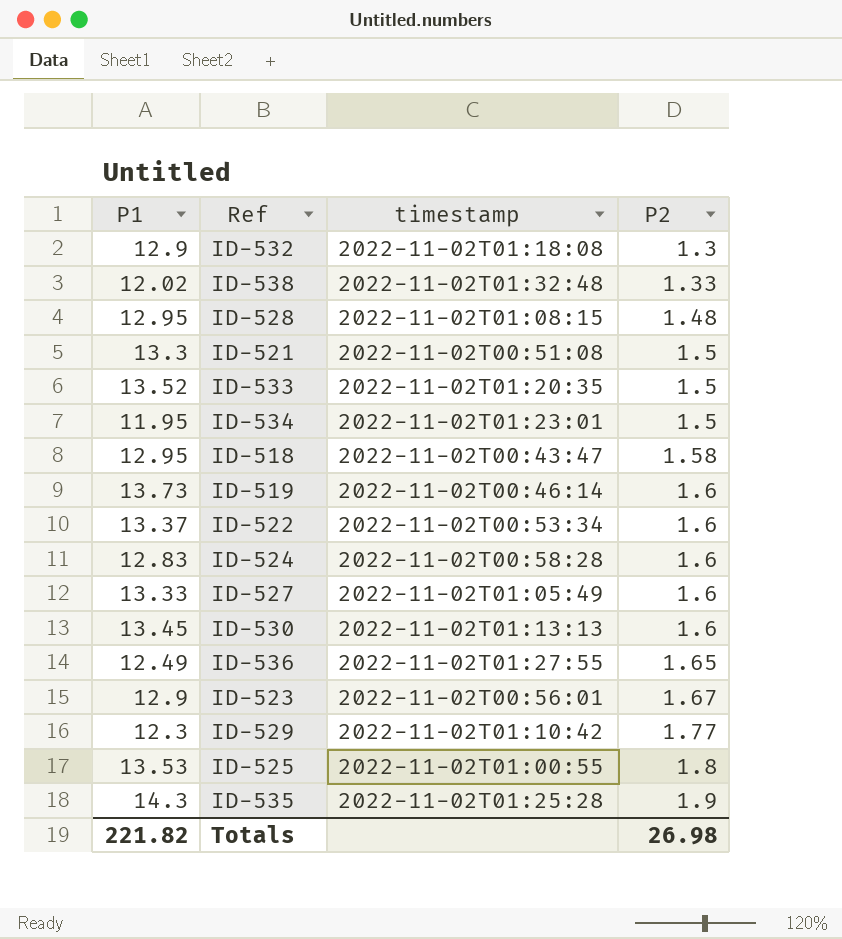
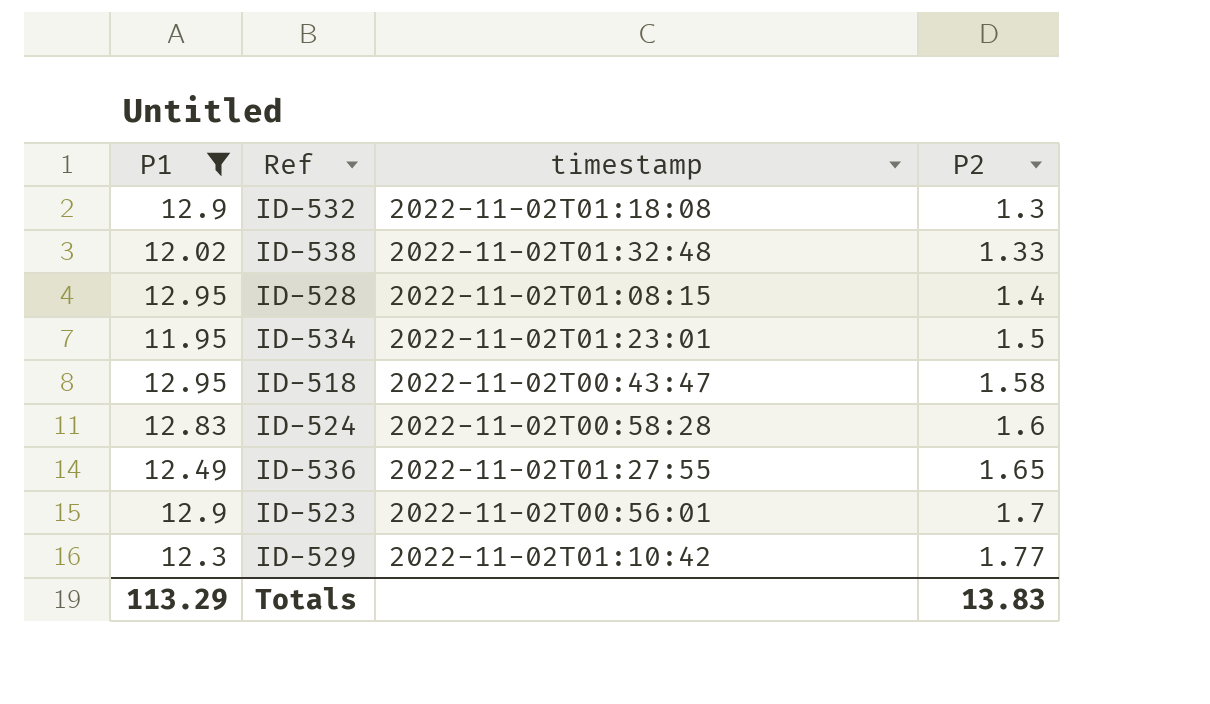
filter: none -> P1 <= 12.95
ID-528 | P2: 1.48 -> 1.4
ID-523 | P2: 1.67 -> 1.7
Totals | P1: 221.82 -> 113.29
Totals | P2: 26.98 -> 13.83

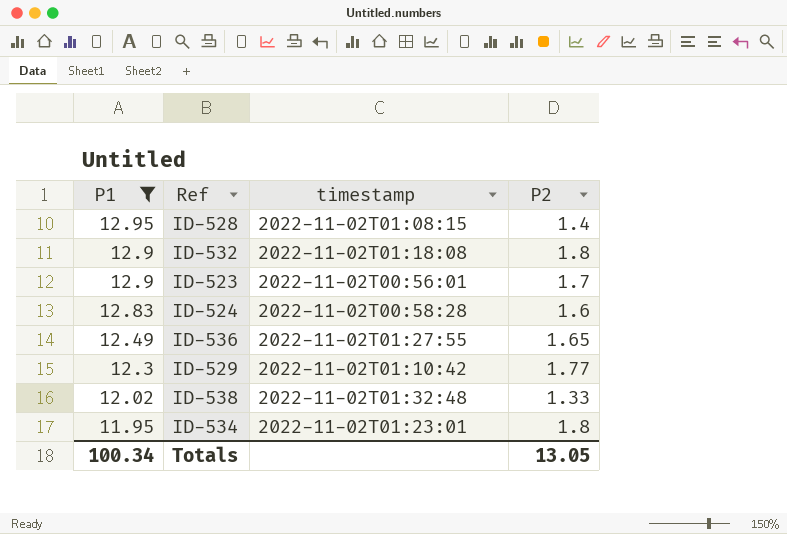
row order: P2 ascending -> P1 descending
row ID-518: 12.95 | 2022-11-02T00:43:47 | 1.58 -> none
ID-532 | P2: 1.3 -> 1.8
ID-534 | P2: 1.5 -> 1.8
Totals | P1: 113.29 -> 100.34
Totals | P2: 13.83 -> 13.05

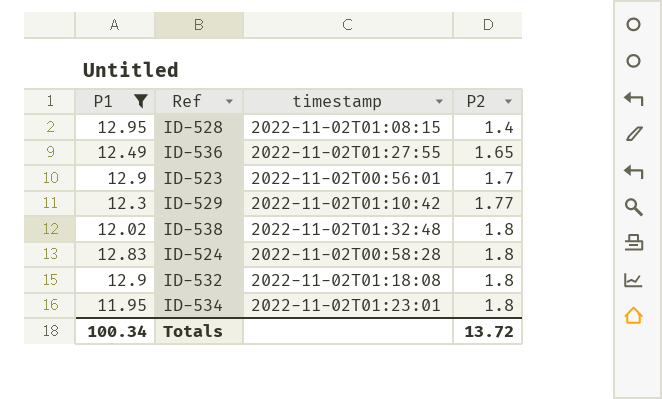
row order: P1 descending -> P2 ascending
ID-538 | P2: 1.33 -> 1.8
ID-524 | P2: 1.6 -> 1.8
Totals | P2: 13.05 -> 13.72

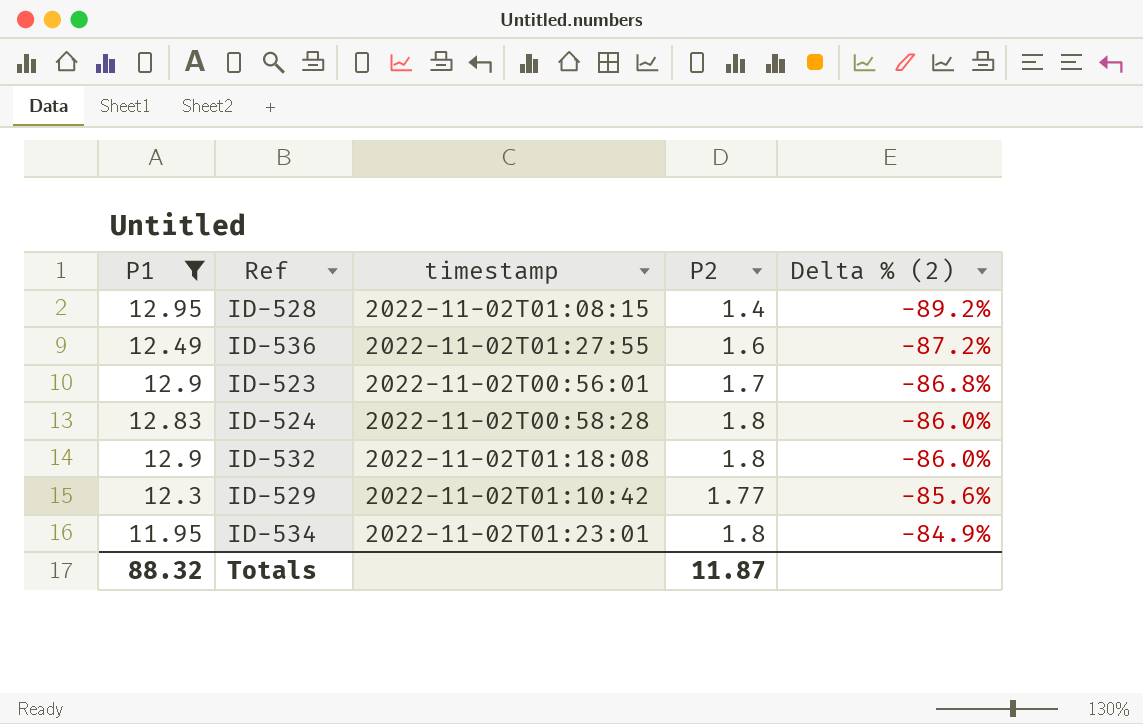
row order: P2 ascending -> Delta % (2) ascending
column Delta % (2) | formula: none -> ([P2] - [P1]) / [P1]
row ID-538: 12.02 | 2022-11-02T01:32:48 | 1.8 -> none
ID-536 | P2: 1.65 -> 1.6
Totals | P1: 100.34 -> 88.32
Totals | P2: 13.72 -> 11.87

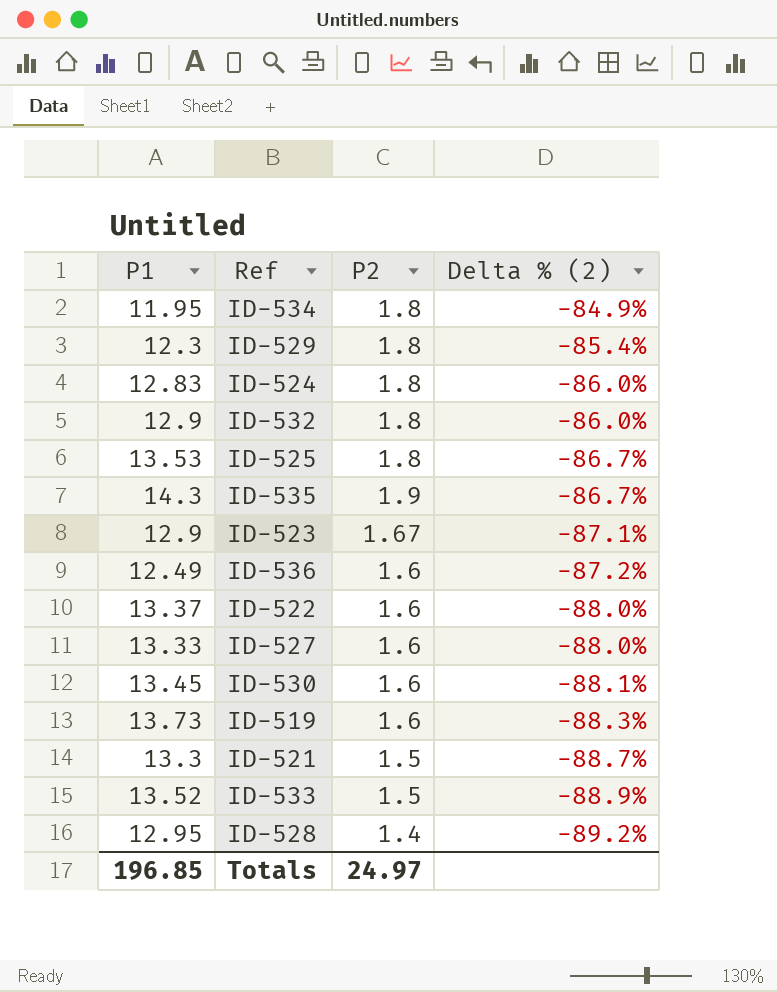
filter: P1 <= 12.95 -> none
row order: Delta % (2) ascending -> Delta % (2) descending
column timestamp | position: 3 -> none
ID-529 | P2: 1.77 -> 1.8
ID-529 | Delta % (2): -85.6% -> -85.4%
ID-523 | P2: 1.7 -> 1.67
ID-523 | Delta % (2): -86.8% -> -87.1%
Totals | P1: 88.32 -> 196.85
Totals | P2: 11.87 -> 24.97

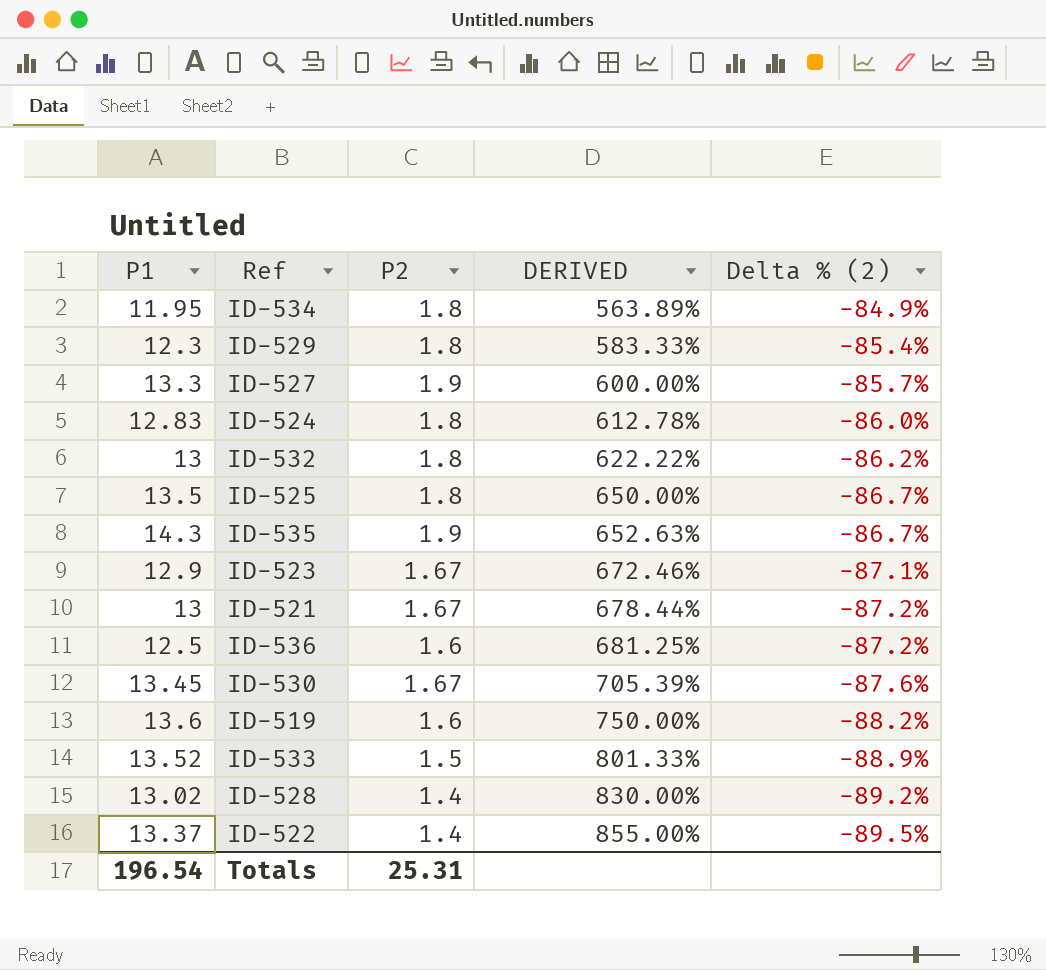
row order: Delta % (2) descending -> DERIVED ascending
column DERIVED | formula: none -> ([P1] - [P2]) / [P2]
ID-527 | P1: 13.33 -> 13.3
ID-527 | P2: 1.6 -> 1.9
ID-527 | Delta % (2): -88.0% -> -85.7%
ID-532 | P1: 12.9 -> 13
ID-532 | Delta % (2): -86.0% -> -86.2%
ID-525 | P1: 13.53 -> 13.5
ID-521 | P1: 13.3 -> 13
ID-521 | P2: 1.5 -> 1.67
ID-521 | Delta % (2): -88.7% -> -87.2%
ID-536 | P1: 12.49 -> 12.5
ID-530 | P2: 1.6 -> 1.67
ID-530 | Delta % (2): -88.1% -> -87.6%
ID-519 | P1: 13.73 -> 13.6
ID-519 | Delta % (2): -88.3% -> -88.2%
ID-528 | P1: 12.95 -> 13.02
ID-522 | P2: 1.6 -> 1.4
ID-522 | Delta % (2): -88.0% -> -89.5%
Totals | P1: 196.85 -> 196.54
Totals | P2: 24.97 -> 25.31

